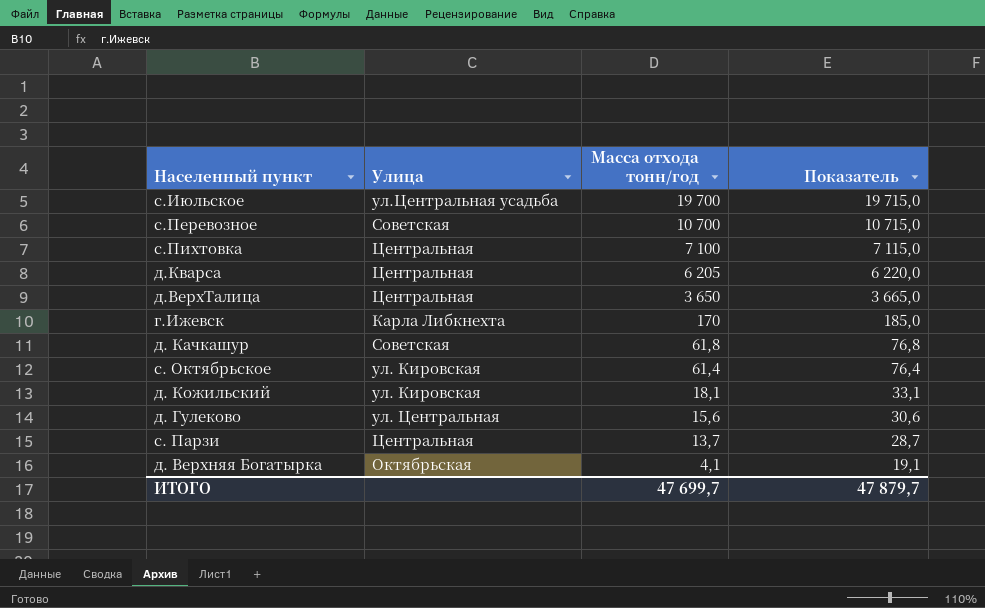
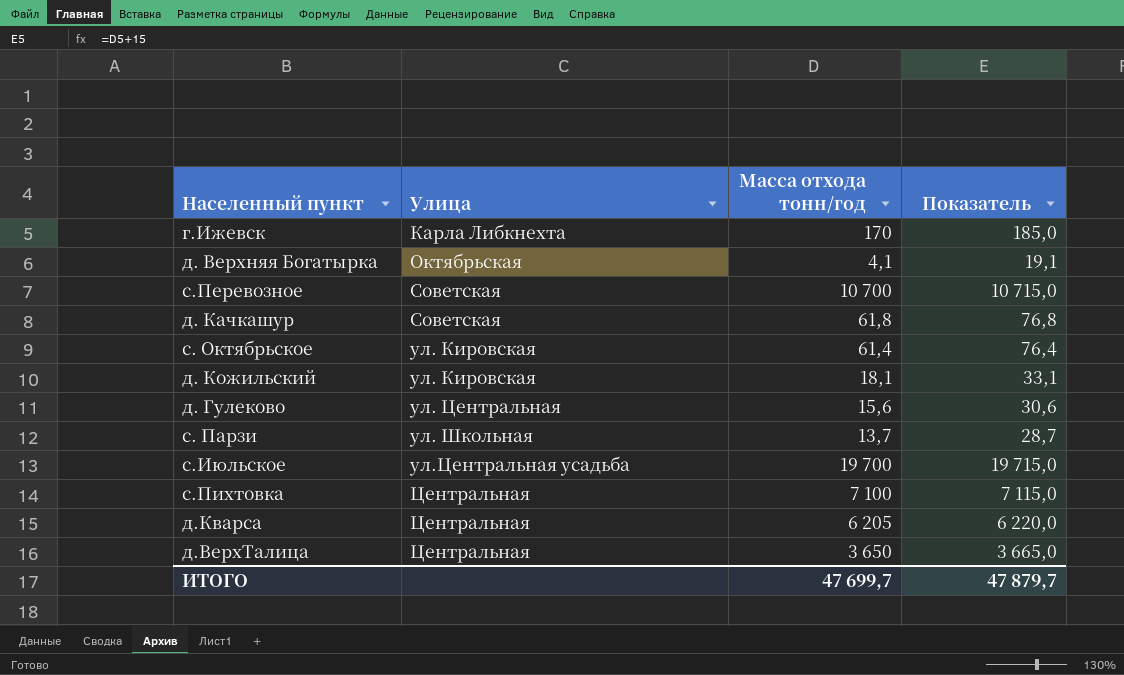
row order: Масса отхода тонн/год descending -> Улица ascending
с. Парзи | Улица: Центральная -> ул. Школьная

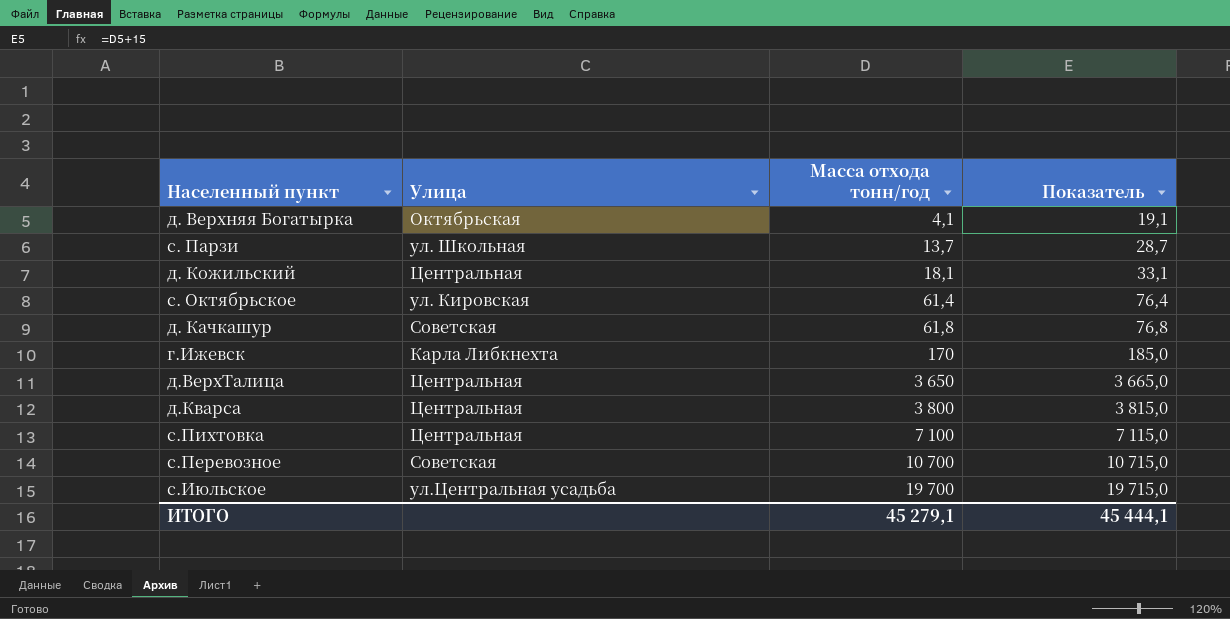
row order: Улица ascending -> Масса отхода тонн/год ascending
row д. Гулеково: ул. Центральная | 15,6 | 30,6 -> none
д. Кожильский | Улица: ул. Кировская -> Центральная
д.Кварса | Масса отхода тонн/год: 6 205 -> 3 800
д.Кварса | Показатель: 6 220,0 -> 3 815,0
ИТОГО | Масса отхода тонн/год: 47 699,7 -> 45 279,1
ИТОГО | Показатель: 47 879,7 -> 45 444,1

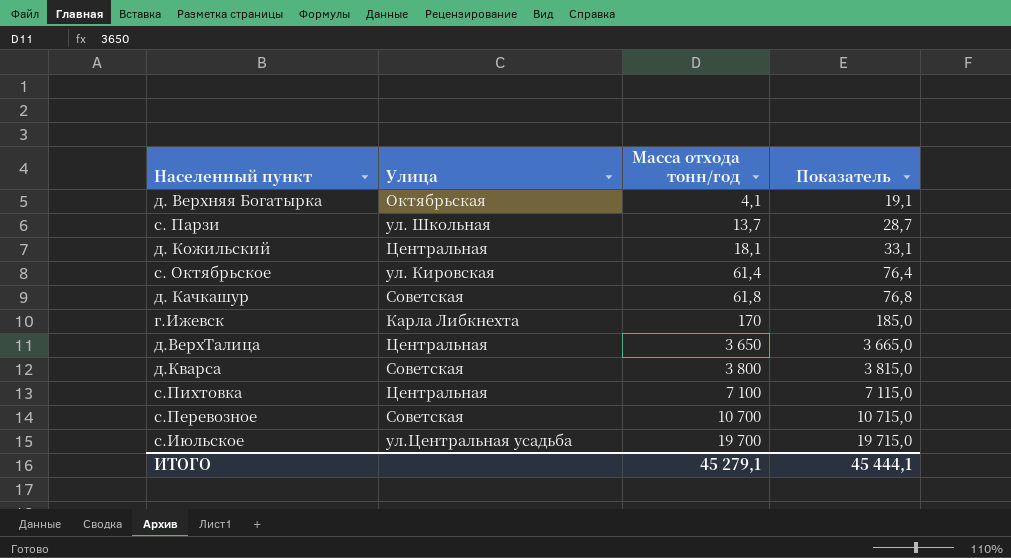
д.Кварса | Улица: Центральная -> Советская

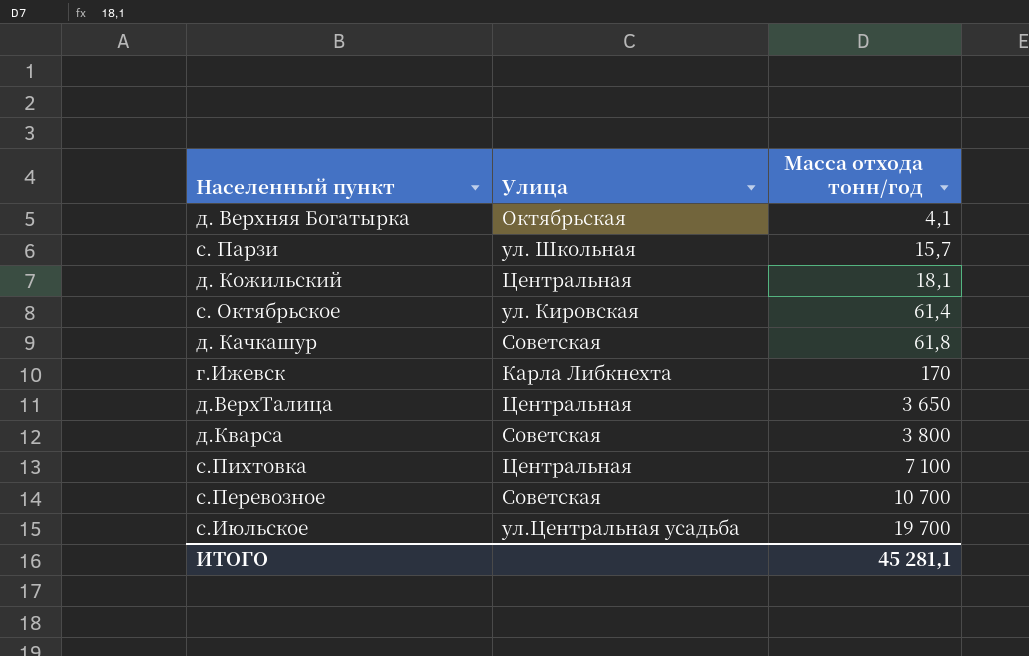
column Показатель | formula: [Масса отхода тонн/год] + 15 -> none
с. Парзи | Масса отхода тонн/год: 13,7 -> 15,7
ИТОГО | Масса отхода тонн/год: 45 279,1 -> 45 281,1

